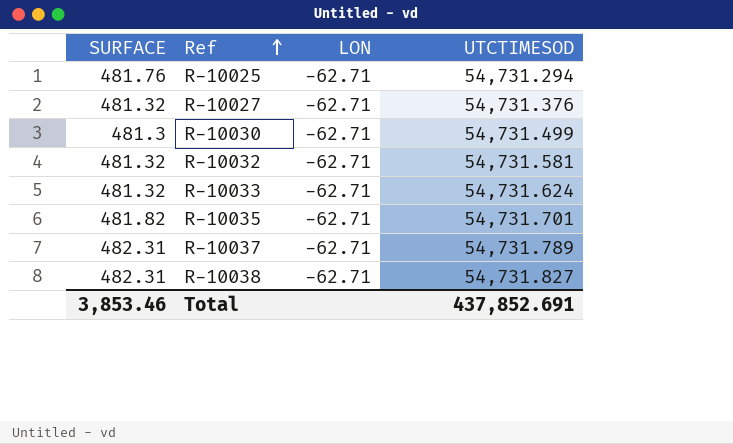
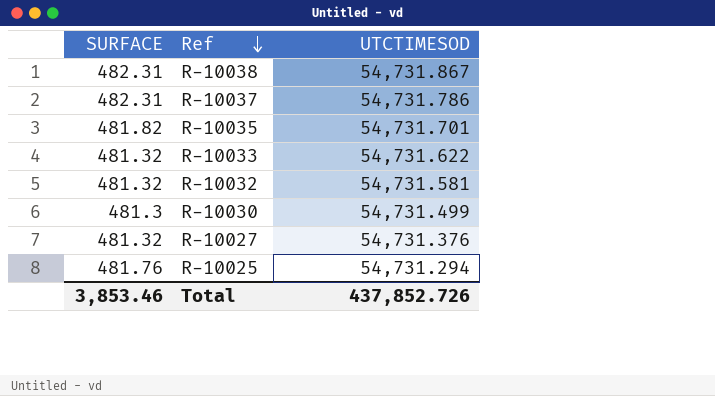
row order: Ref ascending -> Ref descending
column LON | position: 3 -> none
R-10038 | UTCTIMESOD: 54,731.827 -> 54,731.867
R-10037 | UTCTIMESOD: 54,731.789 -> 54,731.786
R-10033 | UTCTIMESOD: 54,731.624 -> 54,731.622
Total | UTCTIMESOD: 437,852.691 -> 437,852.726

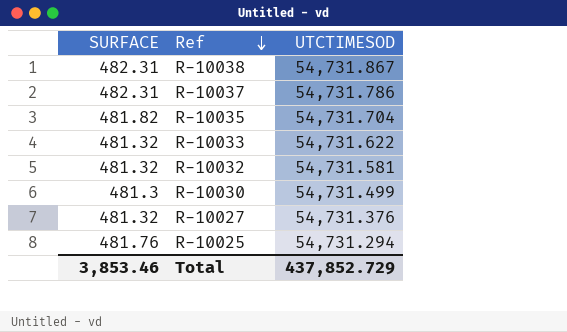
R-10035 | UTCTIMESOD: 54,731.701 -> 54,731.704
Total | UTCTIMESOD: 437,852.726 -> 437,852.729

